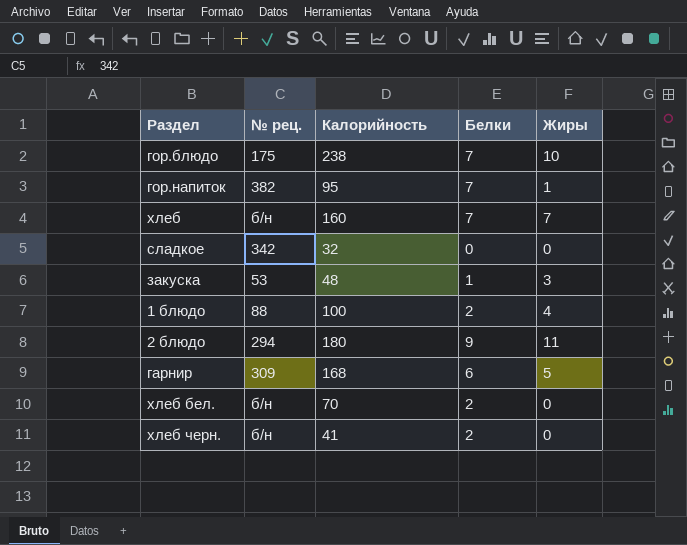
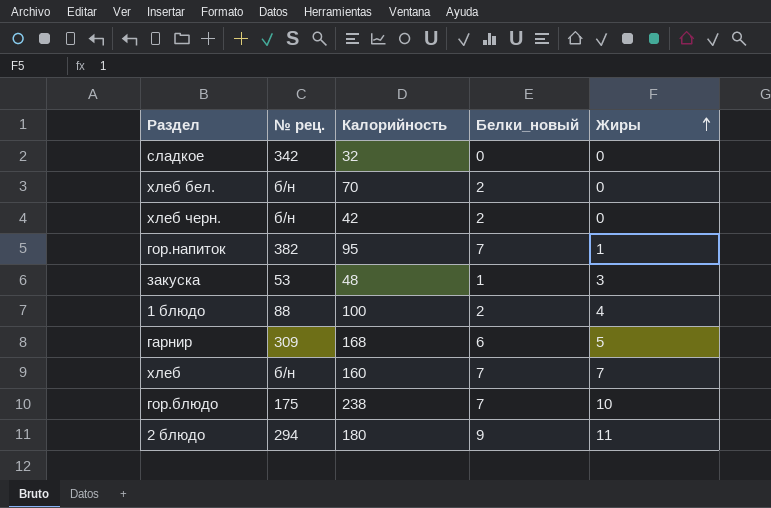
row order: none -> Жиры ascending
column name: Белки -> Белки_новый
хлеб черн. | Калорийность: 41 -> 42

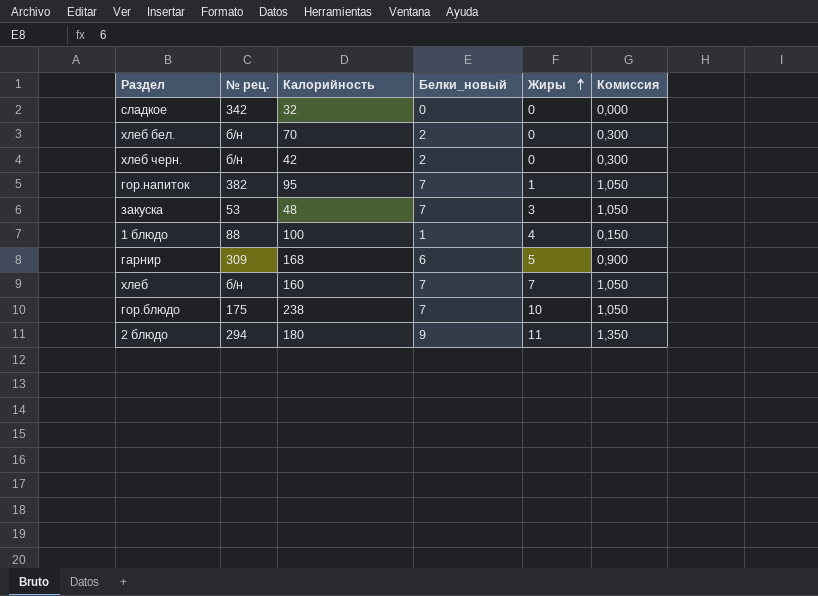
column Комиссия | formula: none -> [Белки_новый] * 0,15
закуска | Белки_новый: 1 -> 7
1 блюдо | Белки_новый: 2 -> 1

